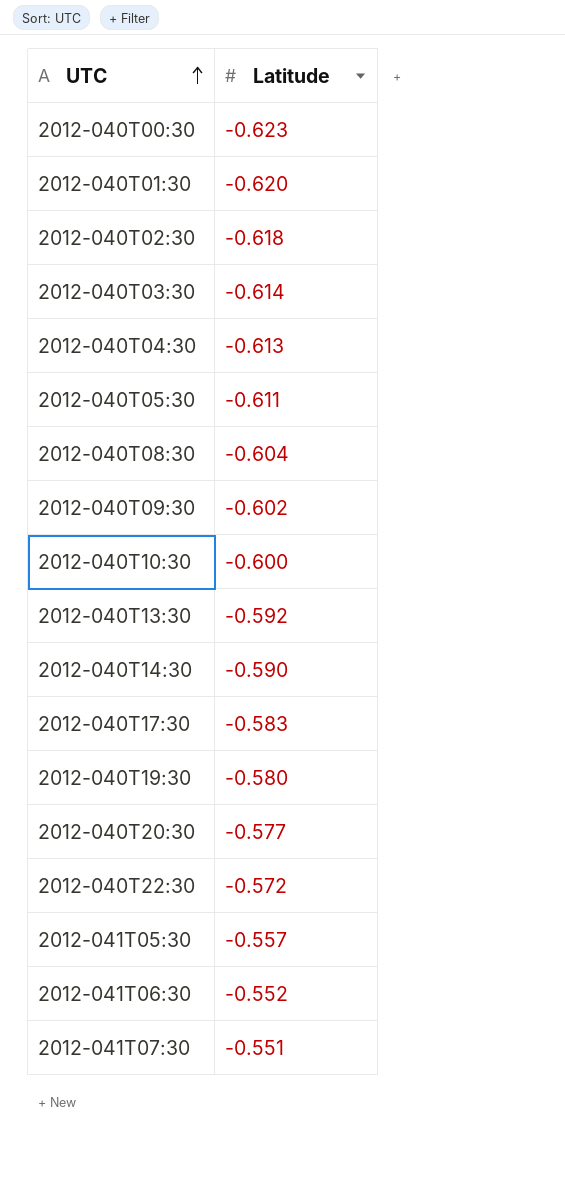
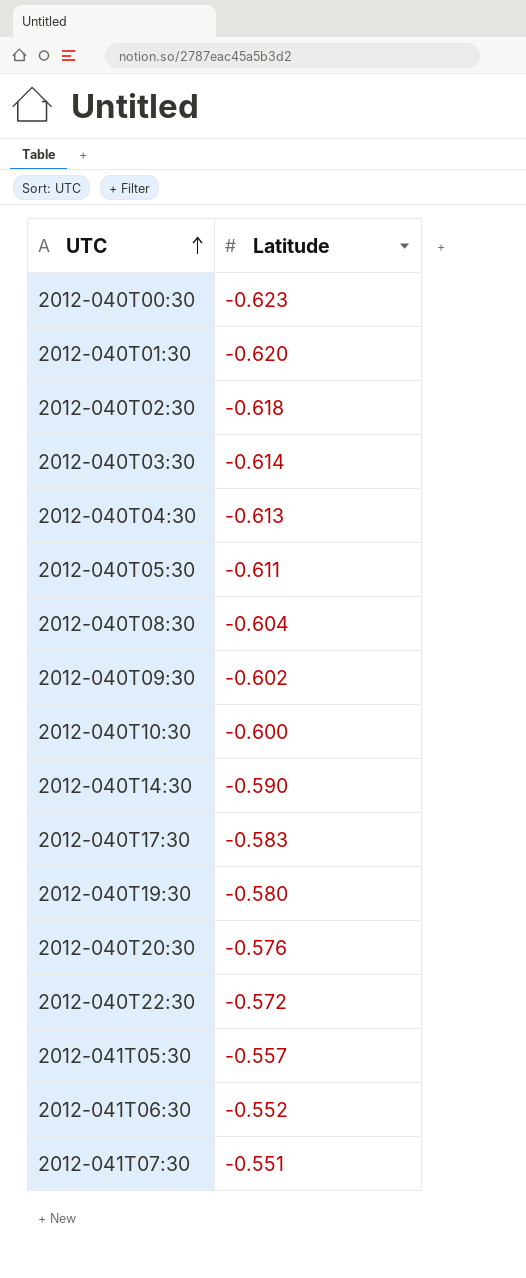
row 2012-040T13:30: -0.592 -> none
2012-040T20:30 | Latitude: -0.577 -> -0.576

